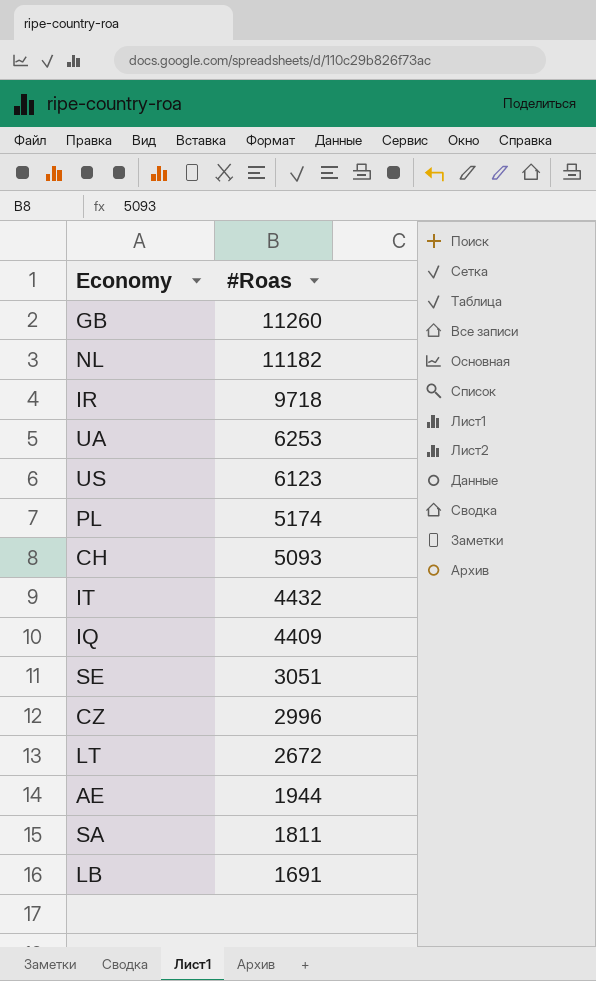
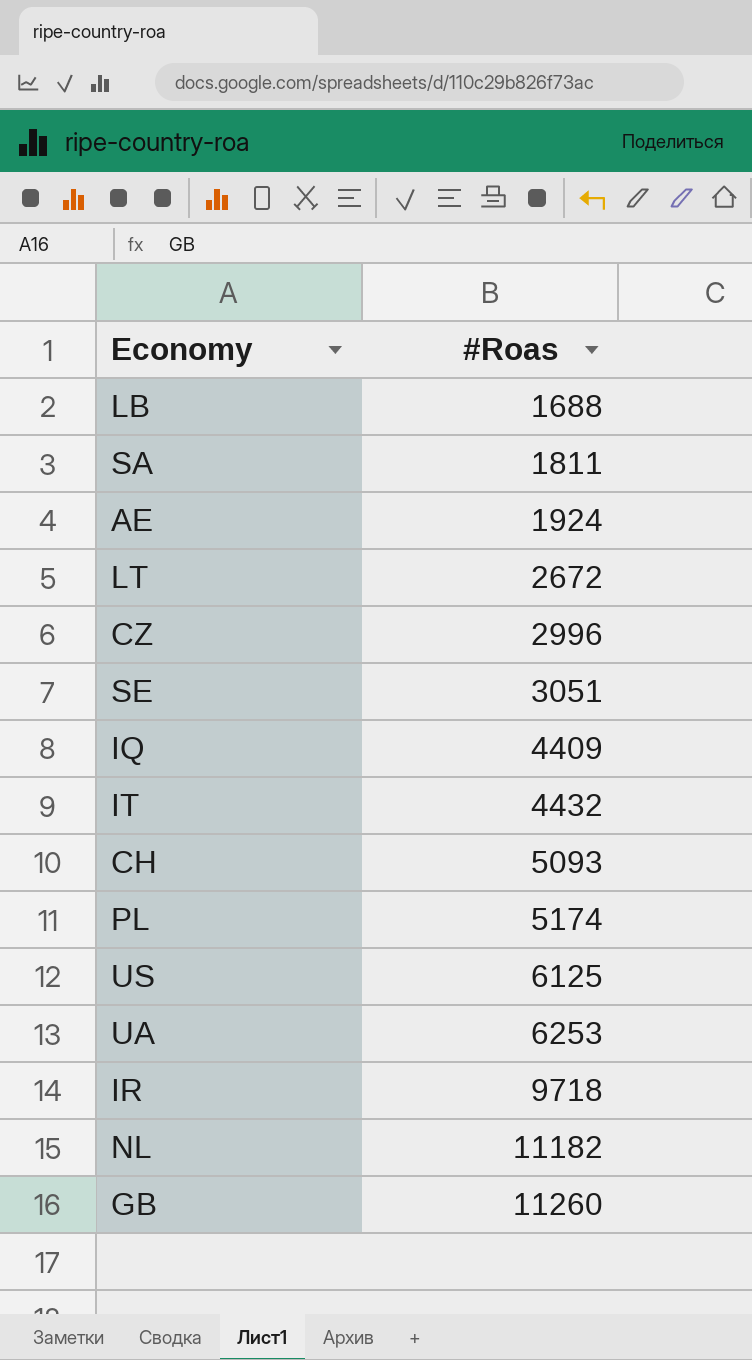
row order: #Roas descending -> #Roas ascending
LB | #Roas: 1691 -> 1688
AE | #Roas: 1944 -> 1924
US | #Roas: 6123 -> 6125

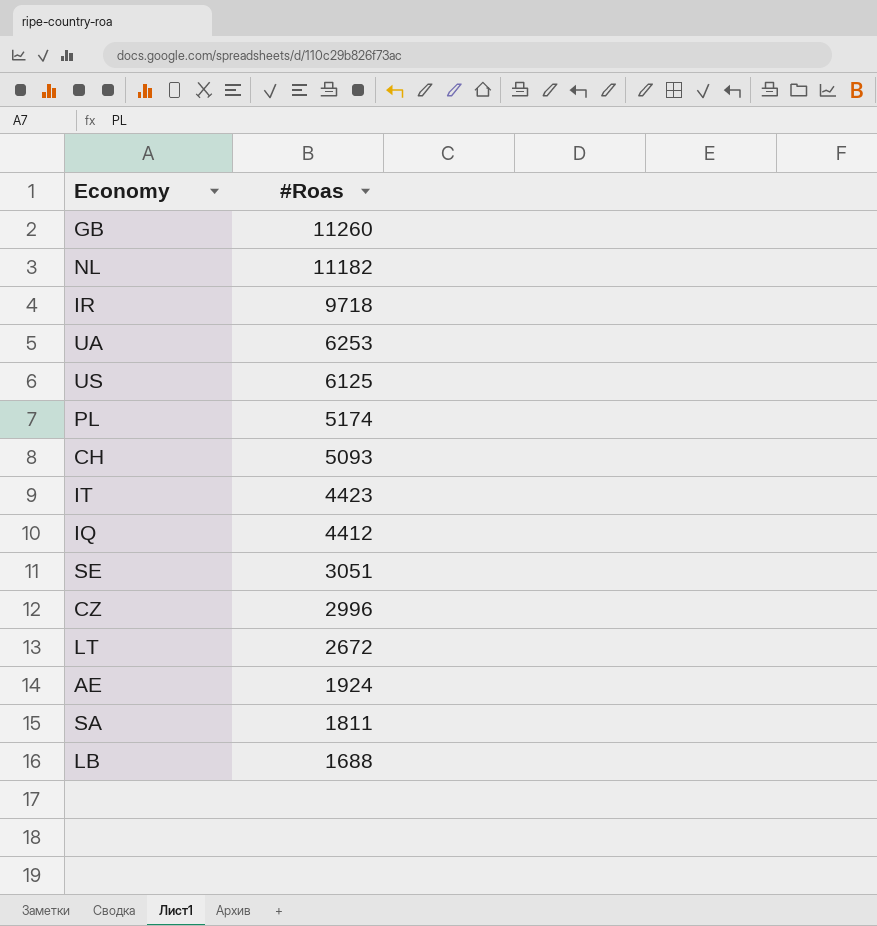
row order: #Roas ascending -> #Roas descending
IT | #Roas: 4432 -> 4423
IQ | #Roas: 4409 -> 4412

